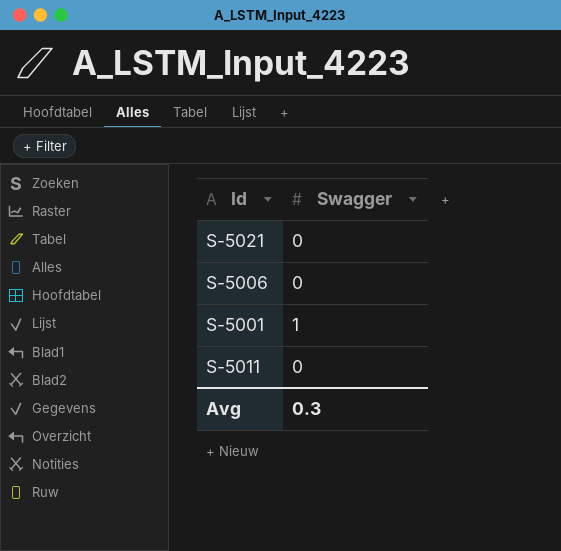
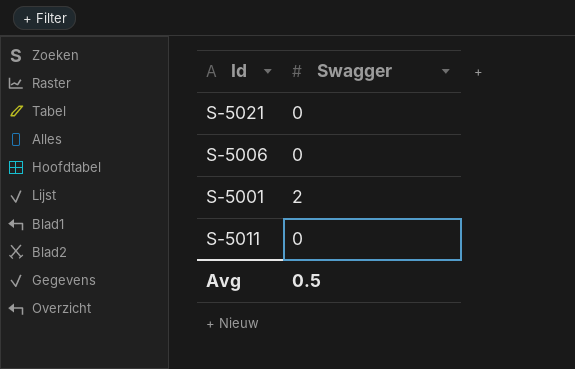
S-5001 | Swagger: 1 -> 2
Avg | Swagger: 0.3 -> 0.5

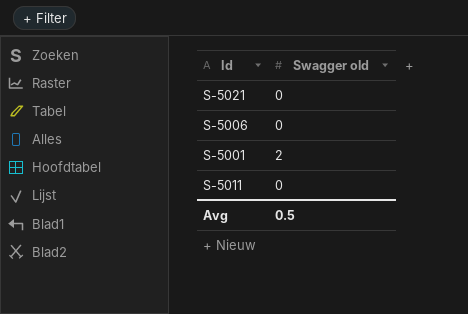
column name: Swagger -> Swagger old

